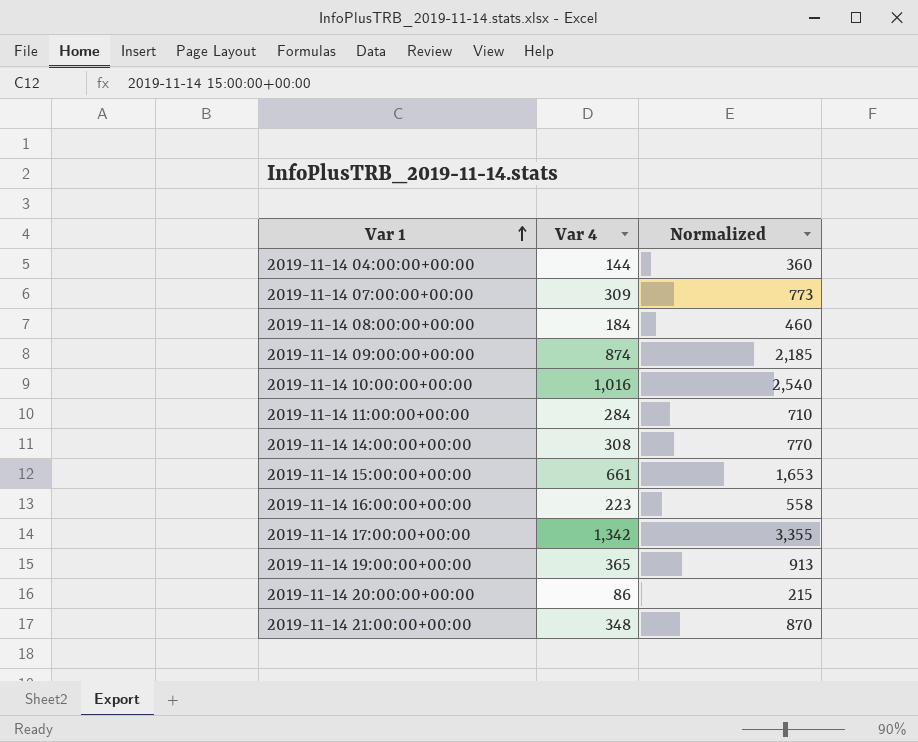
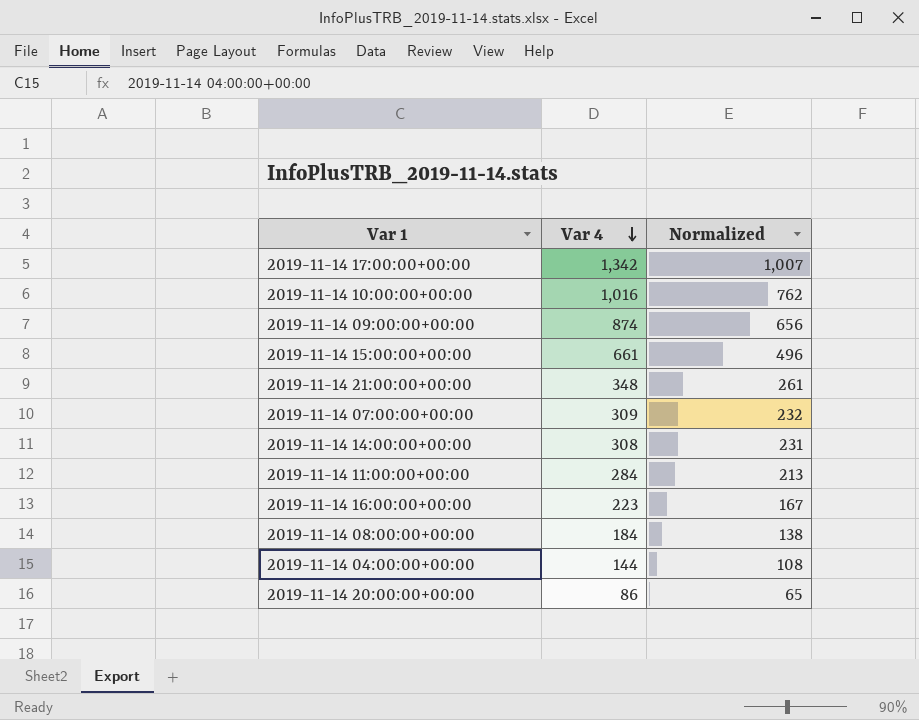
row order: Var 1 ascending -> Var 4 descending
column Normalized | formula: [Var 4] * 2.5 -> [Var 4] * 0.75
row 2019-11-14 19:00:00+00:00: 365 | 913 -> none

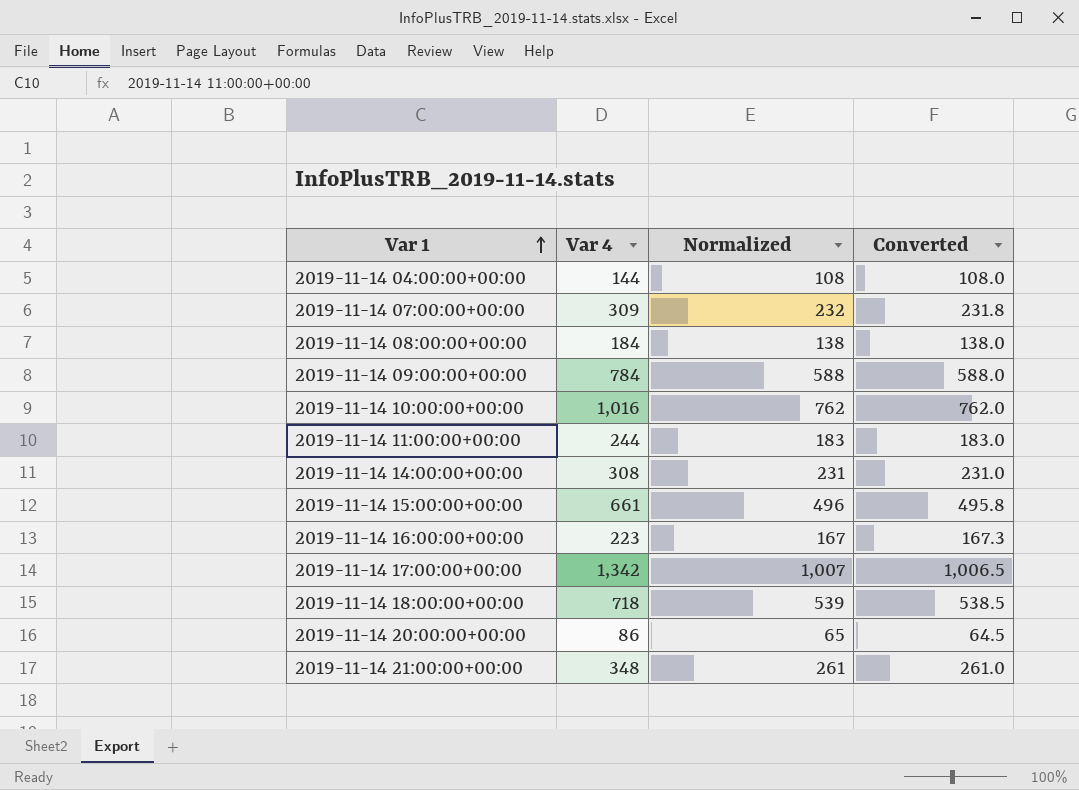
row order: Var 4 descending -> Var 1 ascending
column Converted | formula: none -> [Var 4] * 0.75
2019-11-14 09:00:00+00:00 | Var 4: 874 -> 784
2019-11-14 09:00:00+00:00 | Normalized: 656 -> 588
2019-11-14 11:00:00+00:00 | Var 4: 284 -> 244
2019-11-14 11:00:00+00:00 | Normalized: 213 -> 183
row 2019-11-14 18:00:00+00:00: none -> 718 | 539 | 538.5

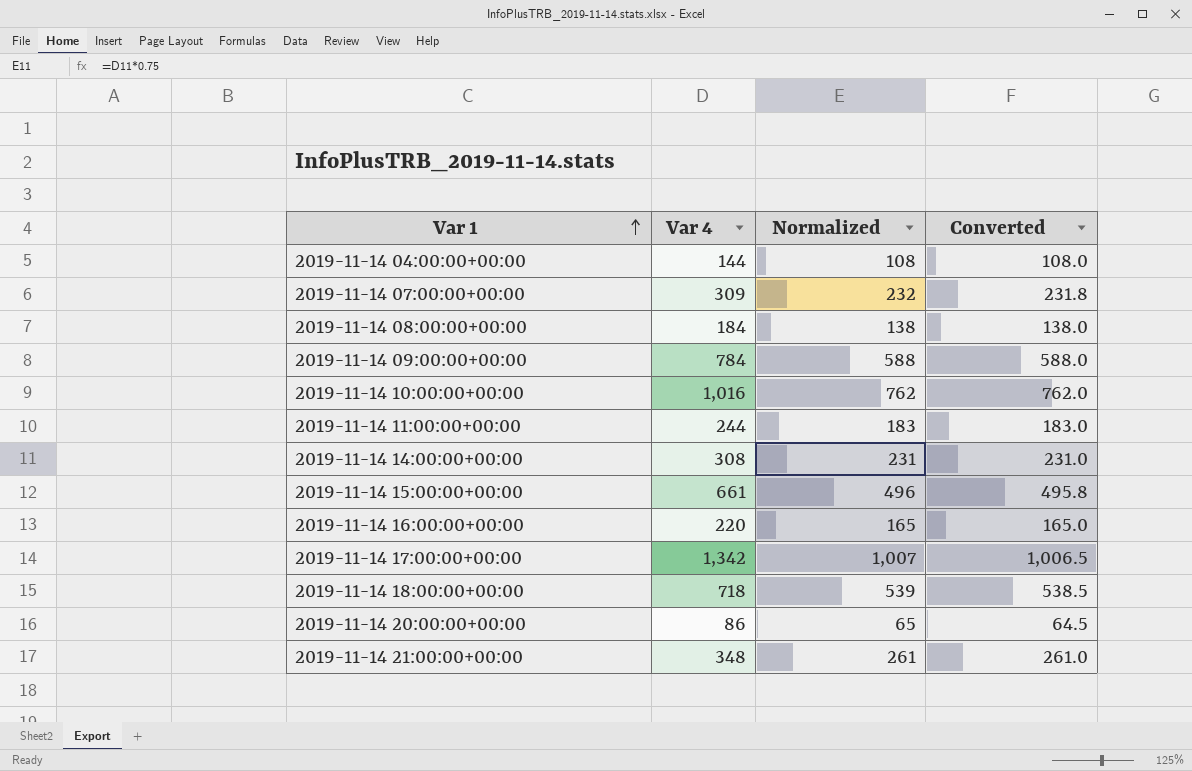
2019-11-14 16:00:00+00:00 | Var 4: 223 -> 220
2019-11-14 16:00:00+00:00 | Normalized: 167 -> 165
2019-11-14 16:00:00+00:00 | Converted: 167.3 -> 165.0

